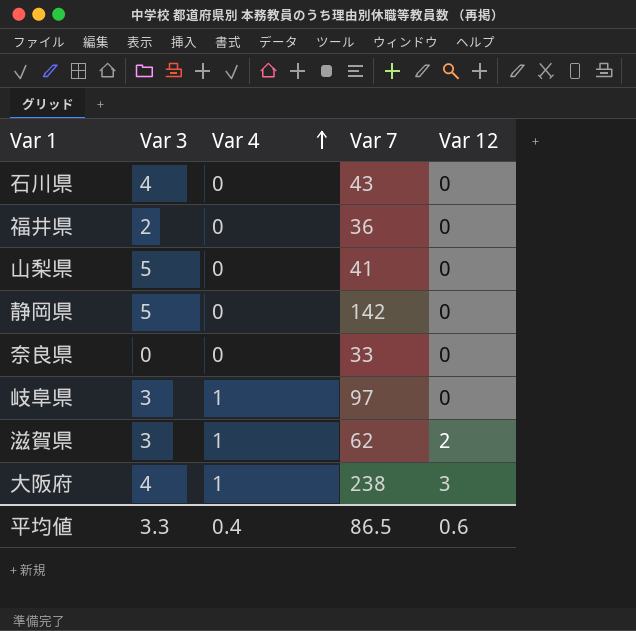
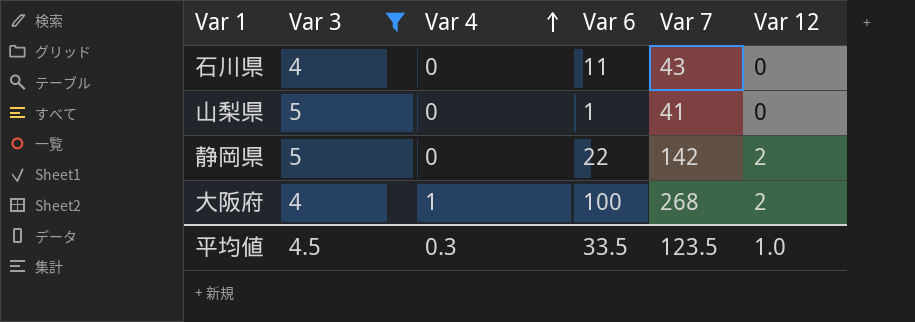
filter: none -> Var 3 >= 4
column Var 6 | position: none -> 4
静岡県 | Var 12: 0 -> 2
大阪府 | Var 7: 238 -> 268
大阪府 | Var 12: 3 -> 2
平均値 | Var 3: 3.3 -> 4.5
平均値 | Var 4: 0.4 -> 0.3
平均値 | Var 7: 86.5 -> 123.5
平均値 | Var 12: 0.6 -> 1.0

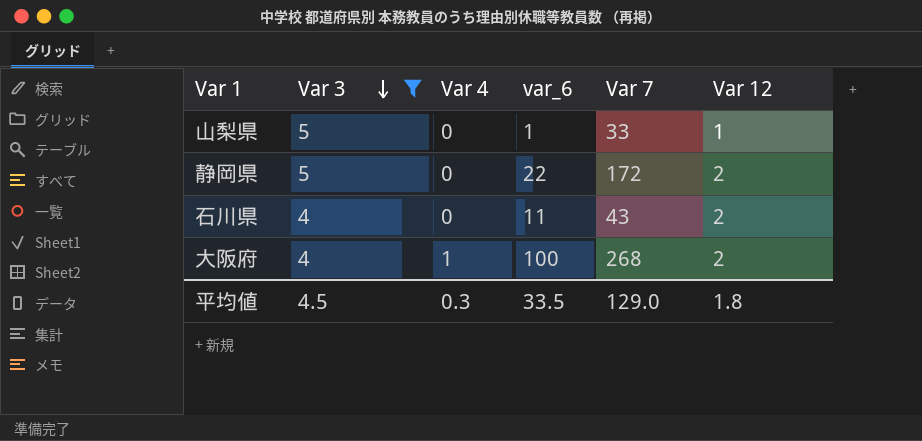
row order: Var 4 ascending -> Var 3 descending
column name: Var 6 -> var_6
山梨県 | Var 7: 41 -> 33
山梨県 | Var 12: 0 -> 1
静岡県 | Var 7: 142 -> 172
石川県 | Var 12: 0 -> 2
平均値 | Var 7: 123.5 -> 129.0
平均値 | Var 12: 1.0 -> 1.8

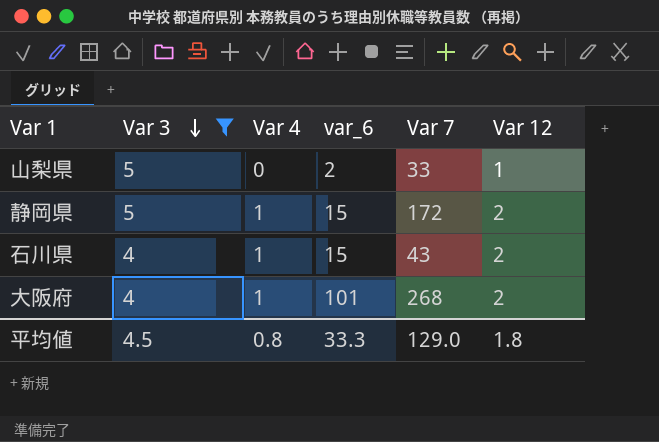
山梨県 | var_6: 1 -> 2
静岡県 | Var 4: 0 -> 1
静岡県 | var_6: 22 -> 15
石川県 | Var 4: 0 -> 1
石川県 | var_6: 11 -> 15
大阪府 | var_6: 100 -> 101
平均値 | Var 4: 0.3 -> 0.8
平均値 | var_6: 33.5 -> 33.3

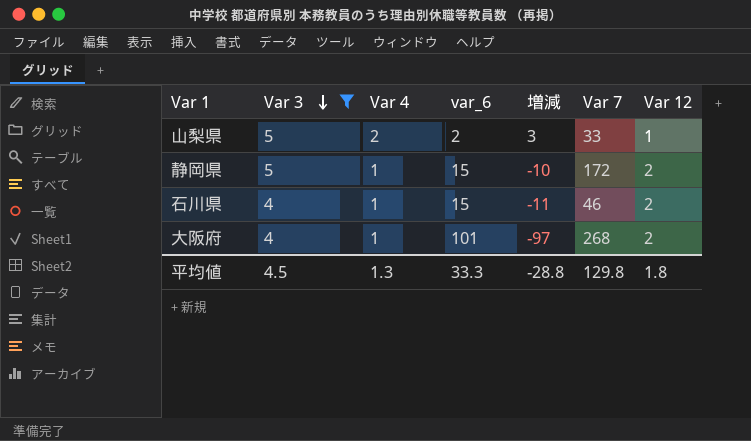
column 増減 | formula: none -> [Var 3] - [var_6]
山梨県 | Var 4: 0 -> 2
石川県 | Var 7: 43 -> 46
平均値 | Var 4: 0.8 -> 1.3
平均値 | Var 7: 129.0 -> 129.8

